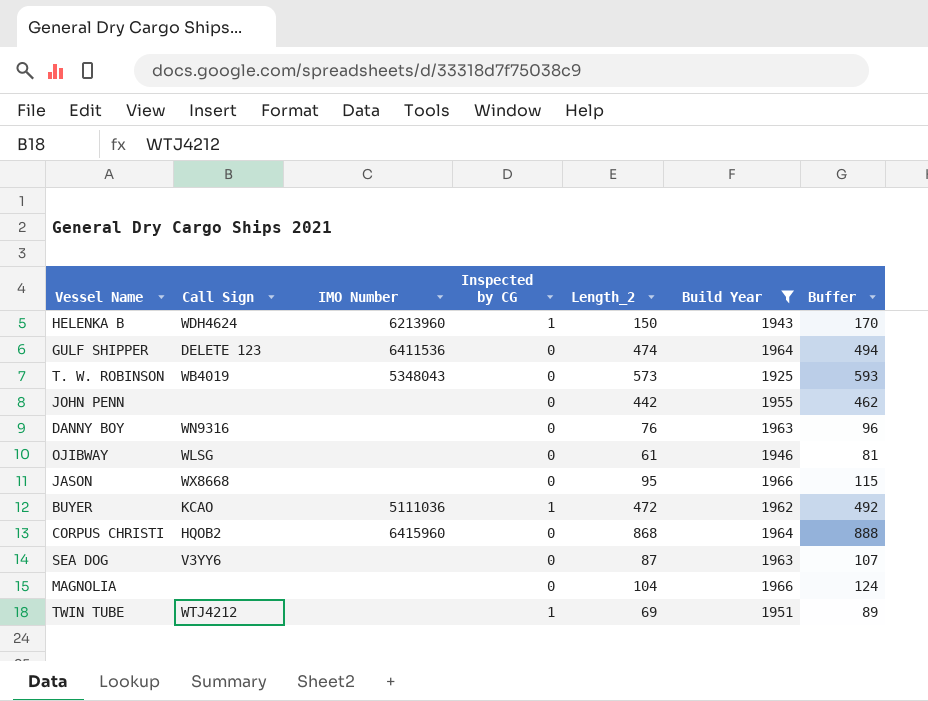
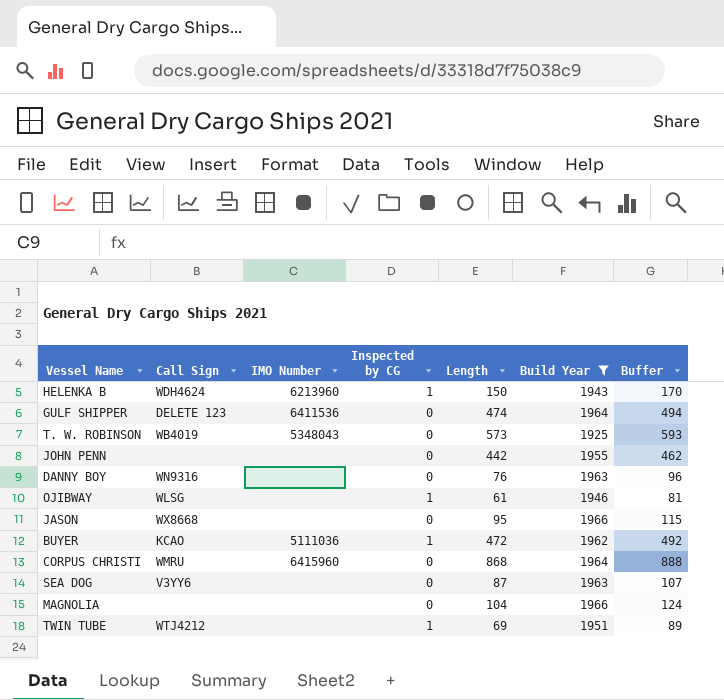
column name: Length_2 -> Length
OJIBWAY | Inspected by CG: 0 -> 1
CORPUS CHRISTI | Call Sign: HQOB2 -> WMRU

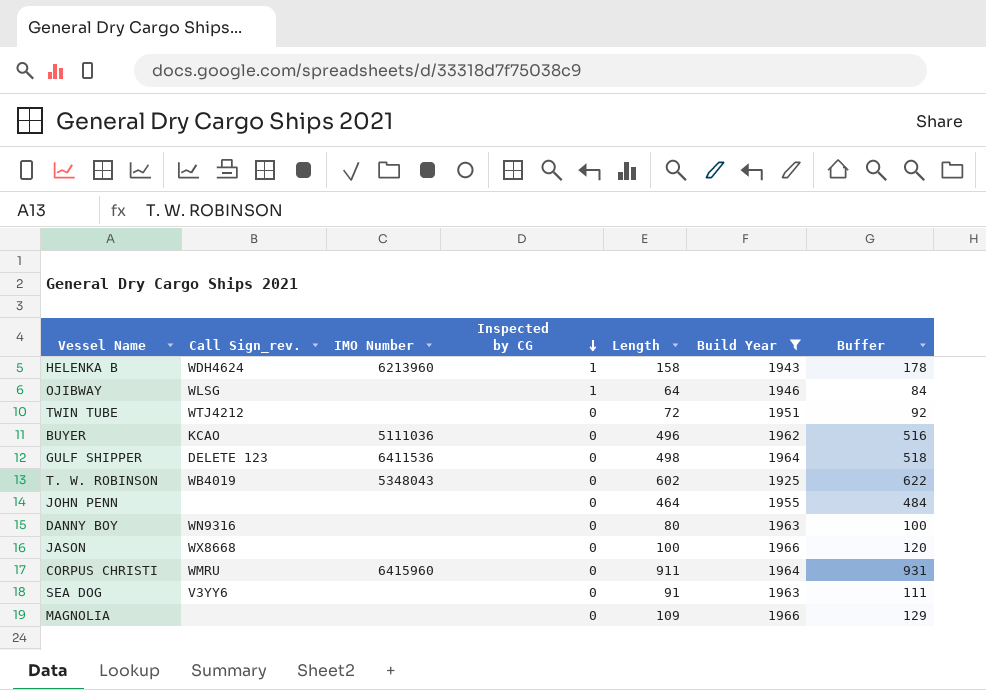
row order: none -> Inspected by CG descending
column name: Call Sign -> Call Sign_rev.
HELENKA B | Length: 150 -> 158
HELENKA B | Buffer: 170 -> 178
OJIBWAY | Length: 61 -> 64
OJIBWAY | Buffer: 81 -> 84
TWIN TUBE | Inspected by CG: 1 -> 0
TWIN TUBE | Length: 69 -> 72
TWIN TUBE | Buffer: 89 -> 92
BUYER | Inspected by CG: 1 -> 0
BUYER | Length: 472 -> 496
BUYER | Buffer: 492 -> 516
GULF SHIPPER | Length: 474 -> 498
GULF SHIPPER | Buffer: 494 -> 518
T. W. ROBINSON | Length: 573 -> 602
T. W. ROBINSON | Buffer: 593 -> 622
JOHN PENN | Length: 442 -> 464
JOHN PENN | Buffer: 462 -> 484
DANNY BOY | Length: 76 -> 80
DANNY BOY | Buffer: 96 -> 100
JASON | Length: 95 -> 100
JASON | Buffer: 115 -> 120
CORPUS CHRISTI | Length: 868 -> 911
CORPUS CHRISTI | Buffer: 888 -> 931
SEA DOG | Length: 87 -> 91
SEA DOG | Buffer: 107 -> 111
MAGNOLIA | Length: 104 -> 109
MAGNOLIA | Buffer: 124 -> 129

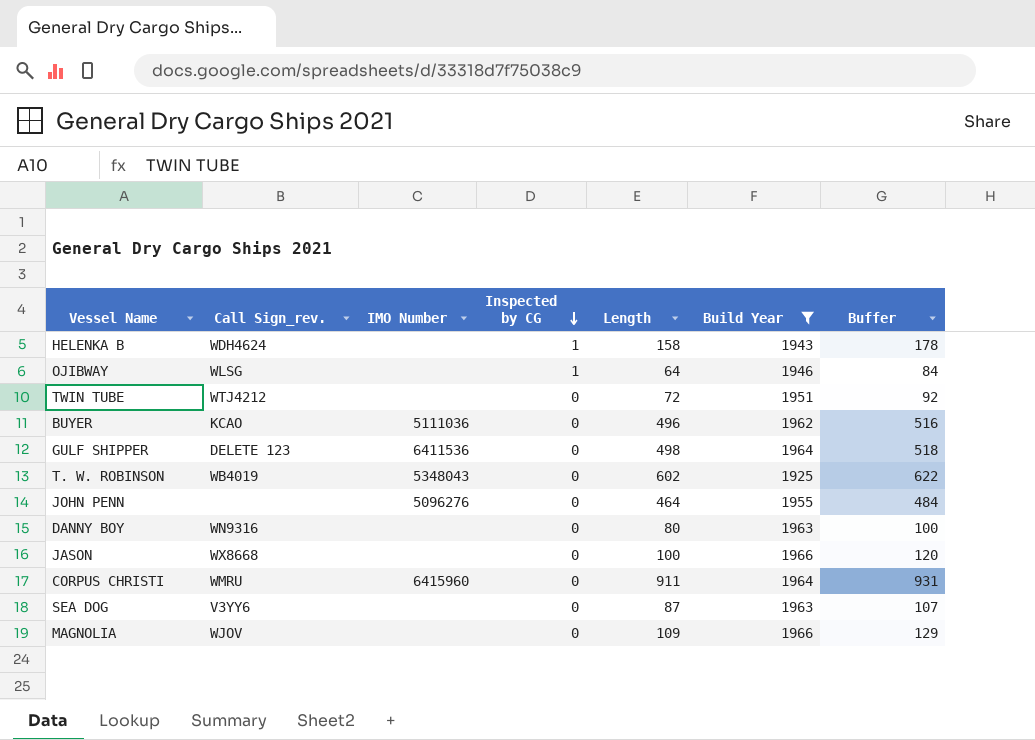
HELENKA B | IMO Number: 6213960 -> none
JOHN PENN | IMO Number: none -> 5096276
SEA DOG | Length: 91 -> 87
SEA DOG | Buffer: 111 -> 107
MAGNOLIA | Call Sign_rev.: none -> WJOV

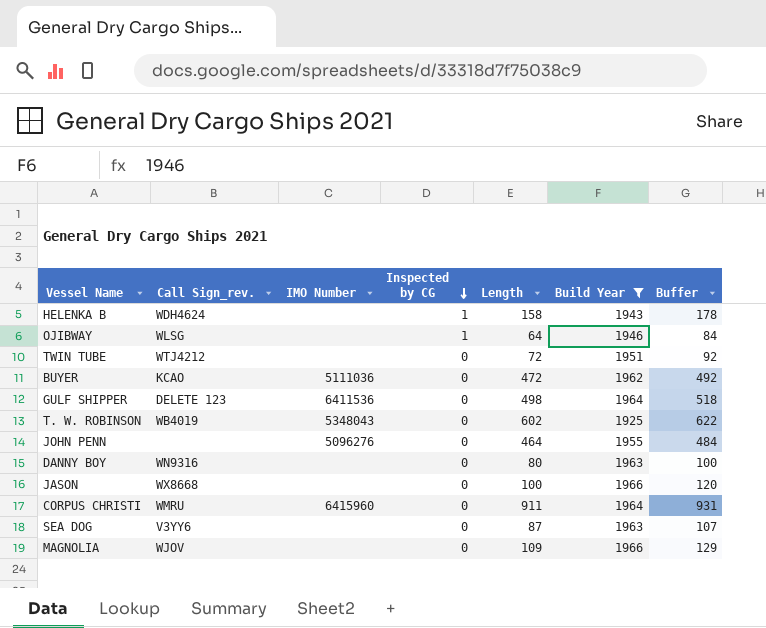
BUYER | Length: 496 -> 472
BUYER | Buffer: 516 -> 492

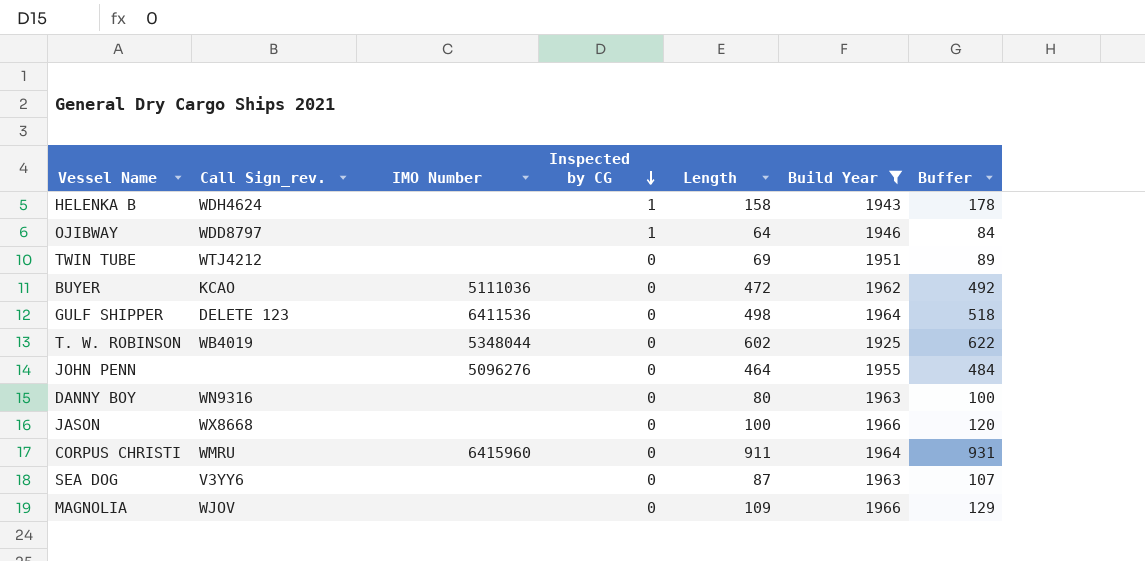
OJIBWAY | Call Sign_rev.: WLSG -> WDD8797
TWIN TUBE | Length: 72 -> 69
TWIN TUBE | Buffer: 92 -> 89
T. W. ROBINSON | IMO Number: 5348043 -> 5348044

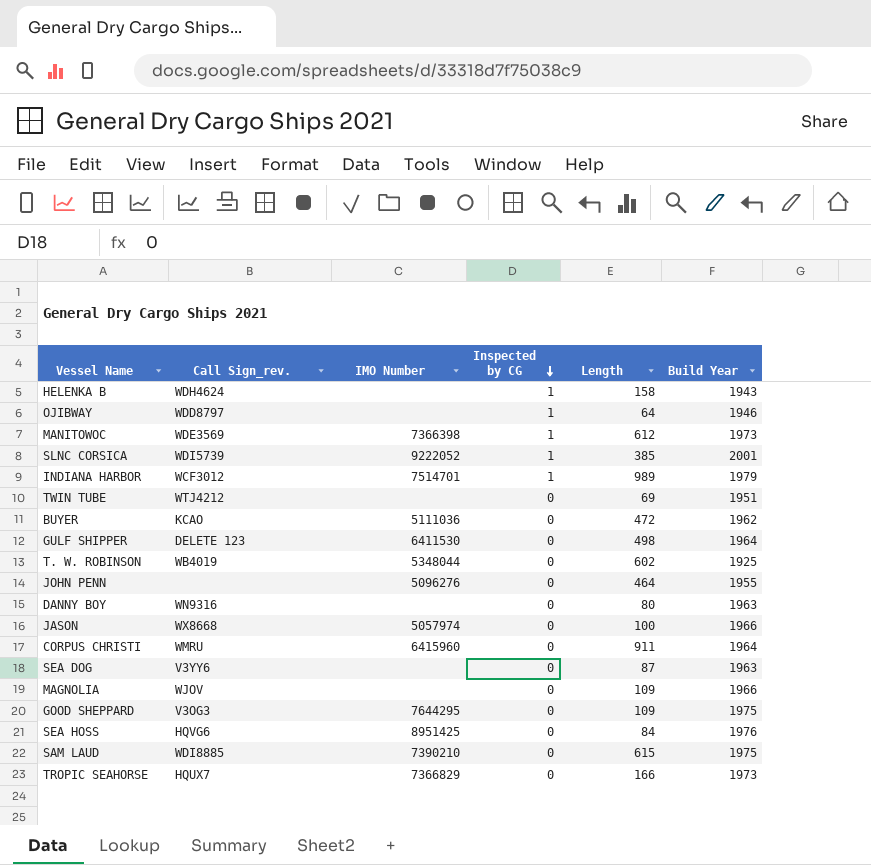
filter: Build Year <= 1966 -> none
column Buffer | formula: [Length] + 20 -> none
GULF SHIPPER | IMO Number: 6411536 -> 6411530
JASON | IMO Number: none -> 5057974

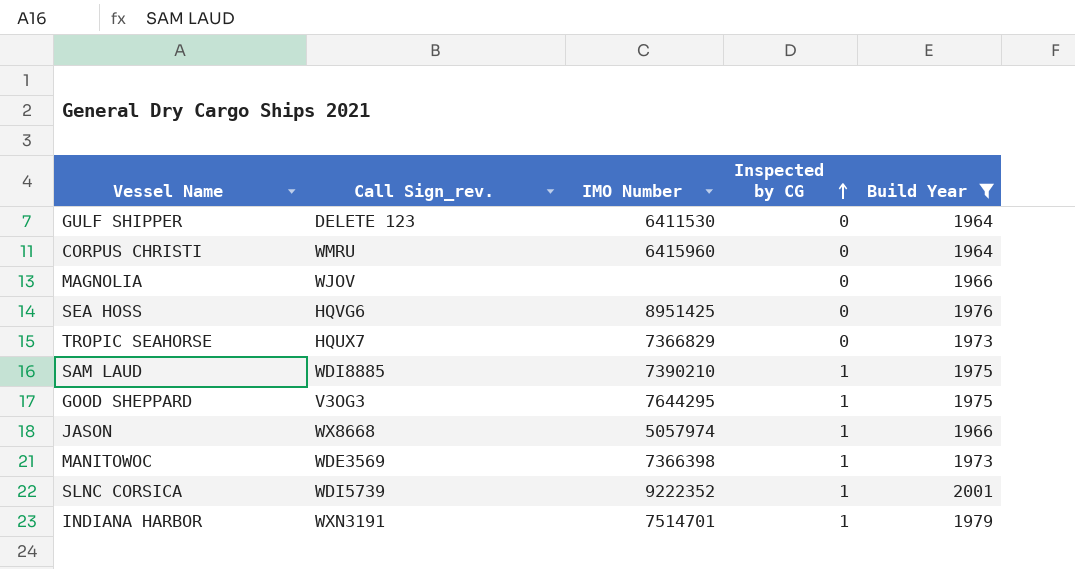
filter: none -> Build Year >= 1964
row order: Inspected by CG descending -> Inspected by CG ascending
column Length | position: 5 -> none
SAM LAUD | Inspected by CG: 0 -> 1
GOOD SHEPPARD | Inspected by CG: 0 -> 1
JASON | Inspected by CG: 0 -> 1
SLNC CORSICA | IMO Number: 9222052 -> 9222352
INDIANA HARBOR | Call Sign_rev.: WCF3012 -> WXN3191

